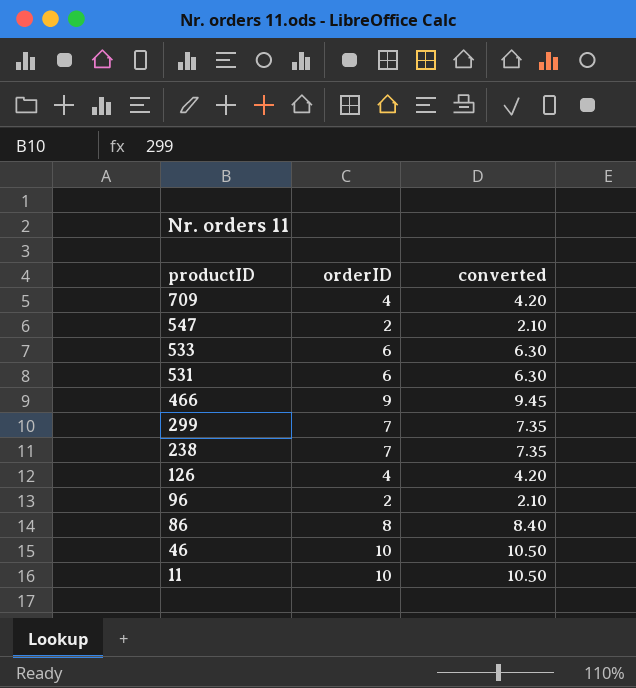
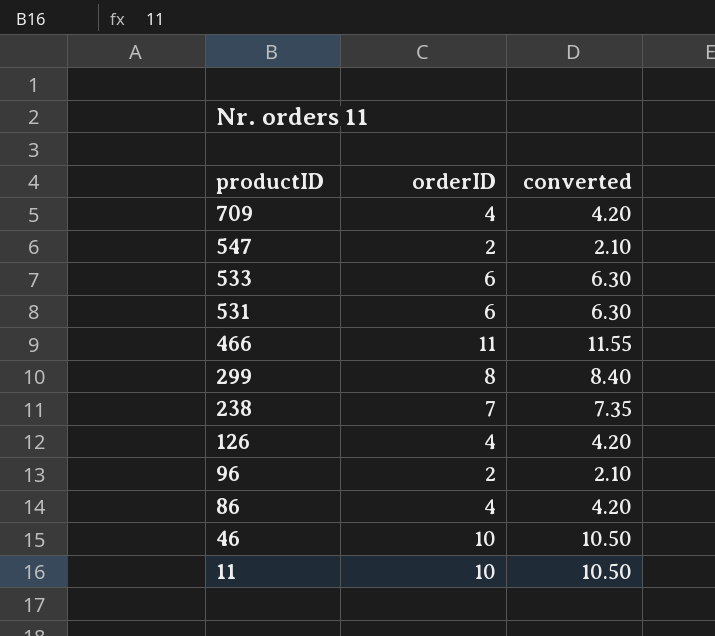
466 | orderID: 9 -> 11
466 | converted: 9.45 -> 11.55
299 | orderID: 7 -> 8
299 | converted: 7.35 -> 8.40
86 | orderID: 8 -> 4
86 | converted: 8.40 -> 4.20

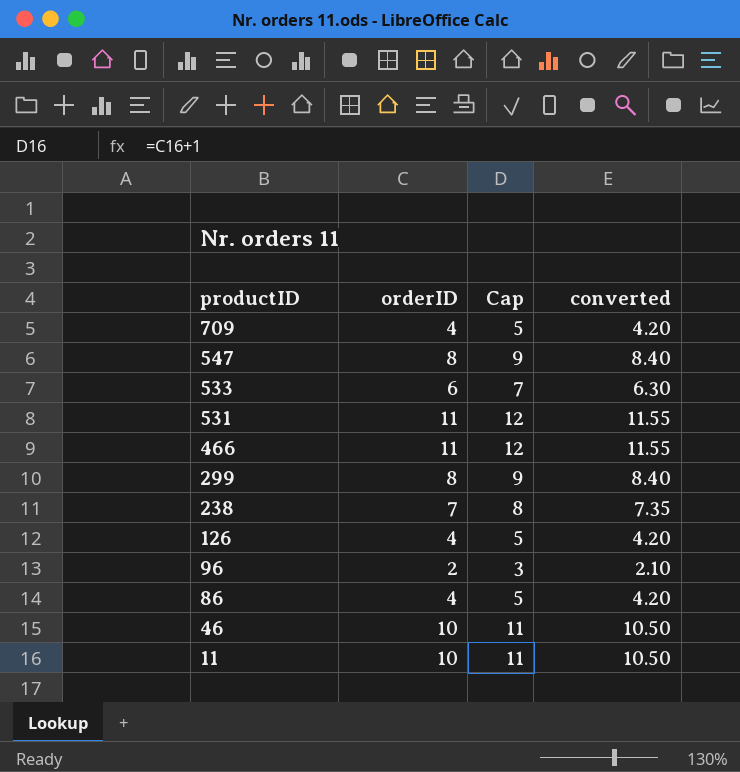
column Cap | formula: none -> [orderID] + 1
547 | orderID: 2 -> 8
547 | converted: 2.10 -> 8.40
531 | orderID: 6 -> 11
531 | converted: 6.30 -> 11.55

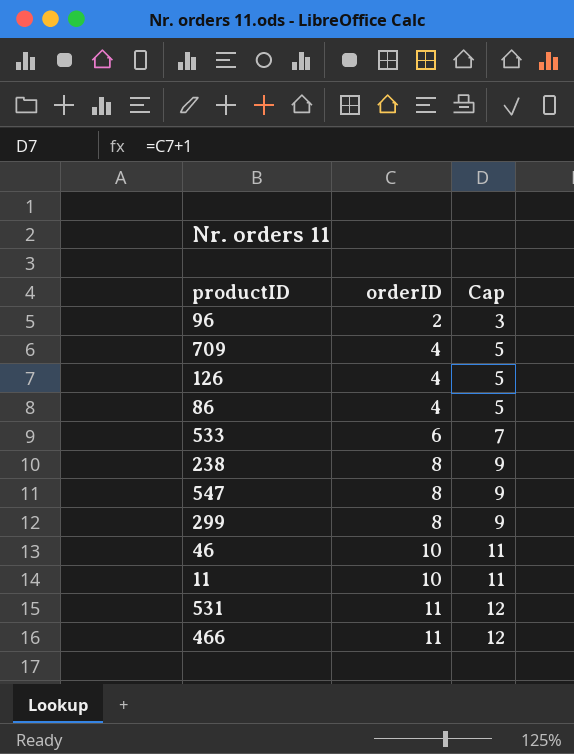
row order: productID descending -> orderID ascending
column converted | formula: [orderID] * 1.05 -> none
238 | orderID: 7 -> 8
238 | Cap: 8 -> 9

